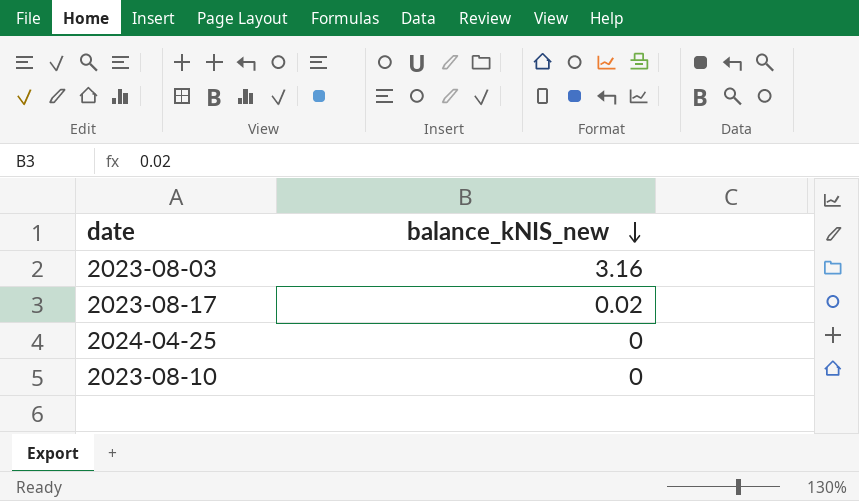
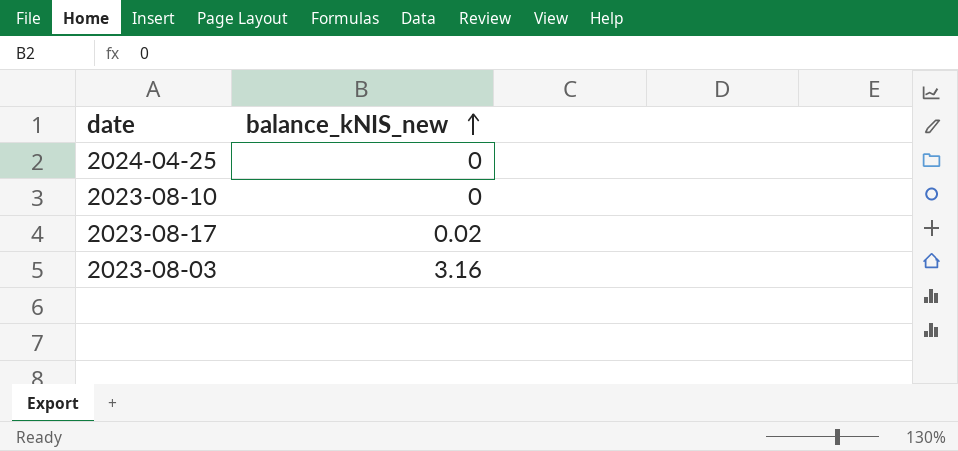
row order: balance_kNIS_new descending -> balance_kNIS_new ascending

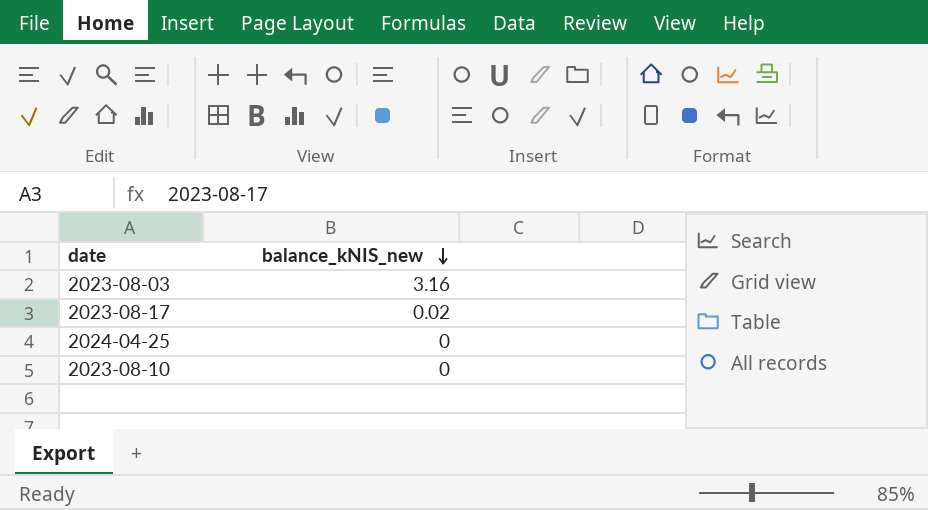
row order: balance_kNIS_new ascending -> balance_kNIS_new descending

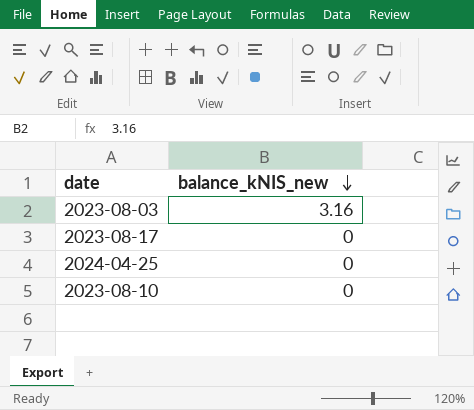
2023-08-17 | balance_kNIS_new: 0.02 -> 0

